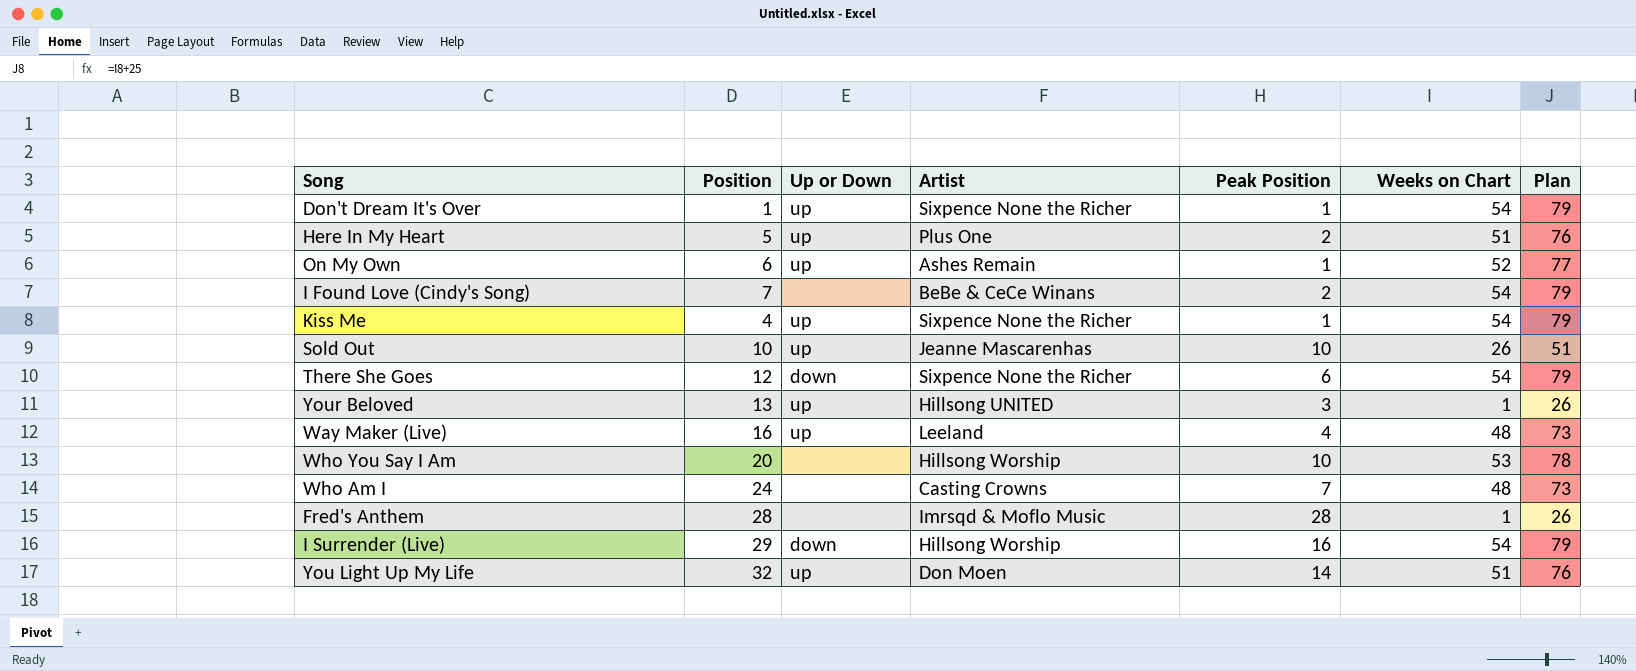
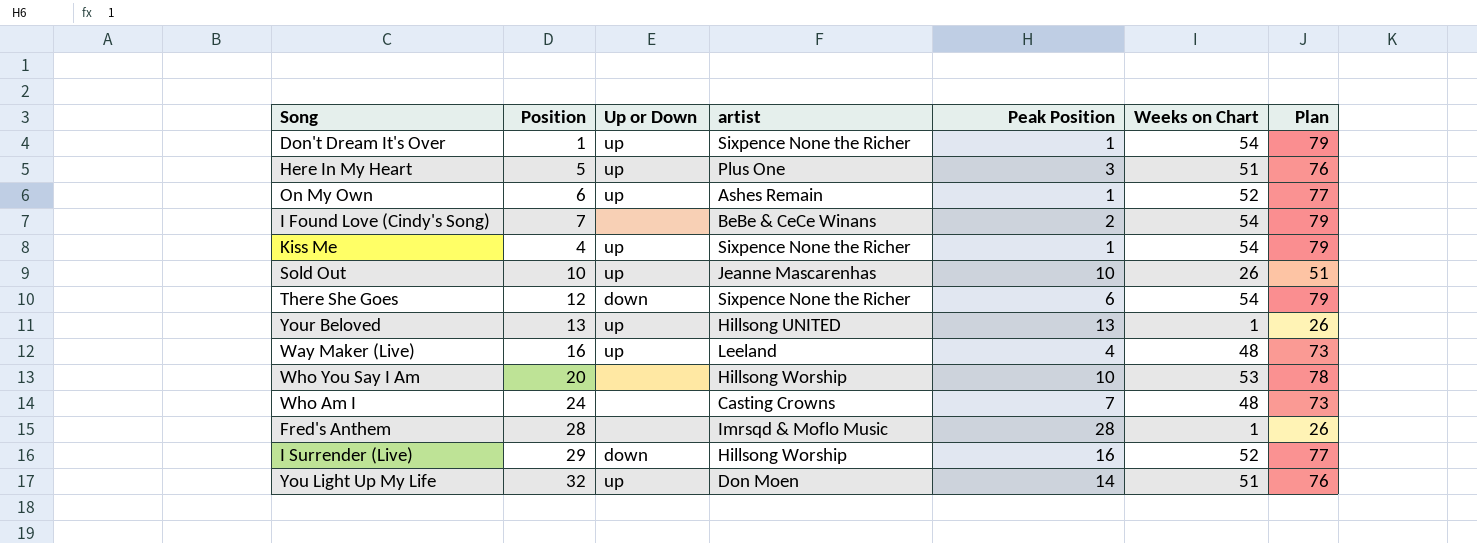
column name: Artist -> artist
Here In My Heart | Peak Position: 2 -> 3
Your Beloved | Peak Position: 3 -> 13
I Surrender (Live) | Weeks on Chart: 54 -> 52
I Surrender (Live) | Plan: 79 -> 77

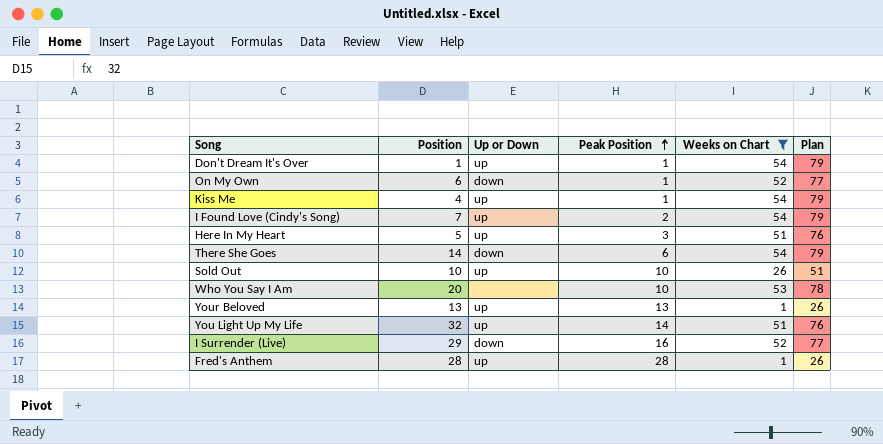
filter: none -> Weeks on Chart != 48
row order: none -> Peak Position ascending
column artist | position: 4 -> none
On My Own | Up or Down: up -> down
I Found Love (Cindy's Song) | Up or Down: none -> up
There She Goes | Position: 12 -> 14
Fred's Anthem | Up or Down: none -> up

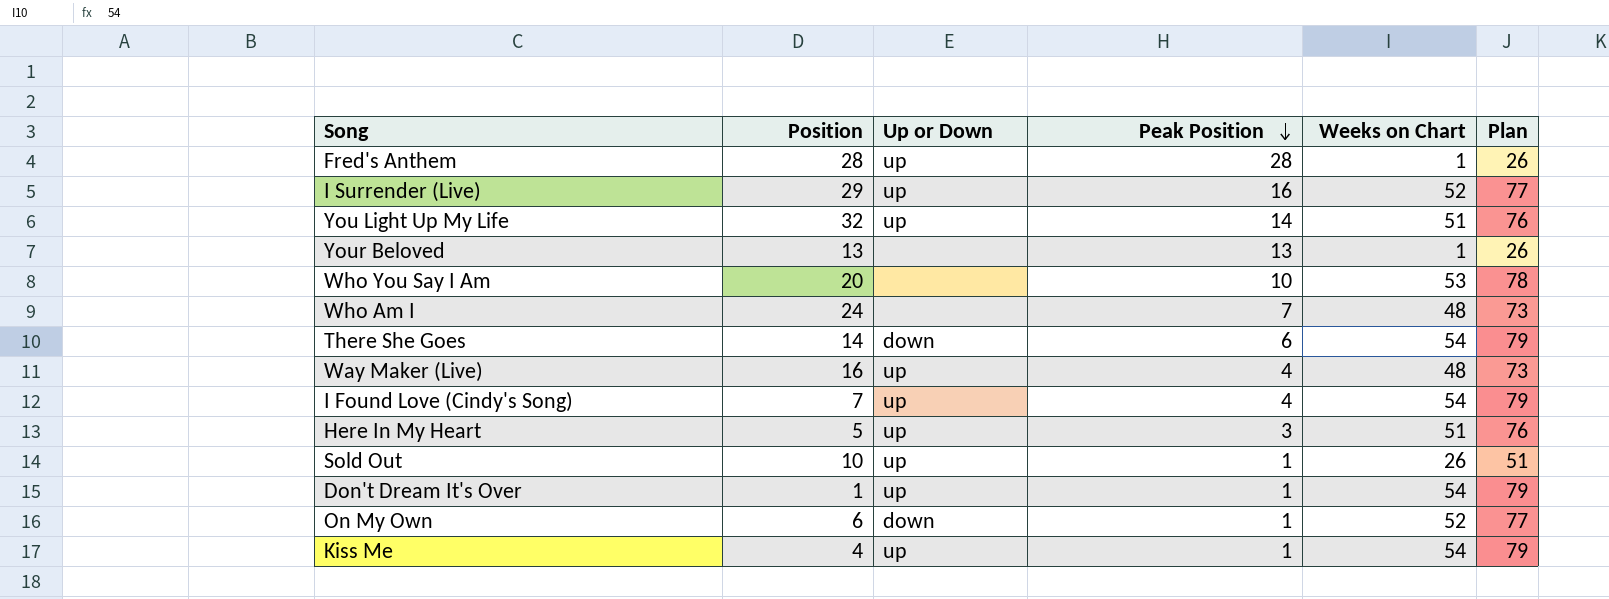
filter: Weeks on Chart != 48 -> none
row order: Peak Position ascending -> Peak Position descending
I Surrender (Live) | Up or Down: down -> up
Your Beloved | Up or Down: up -> none
I Found Love (Cindy's Song) | Peak Position: 2 -> 4
Sold Out | Peak Position: 10 -> 1

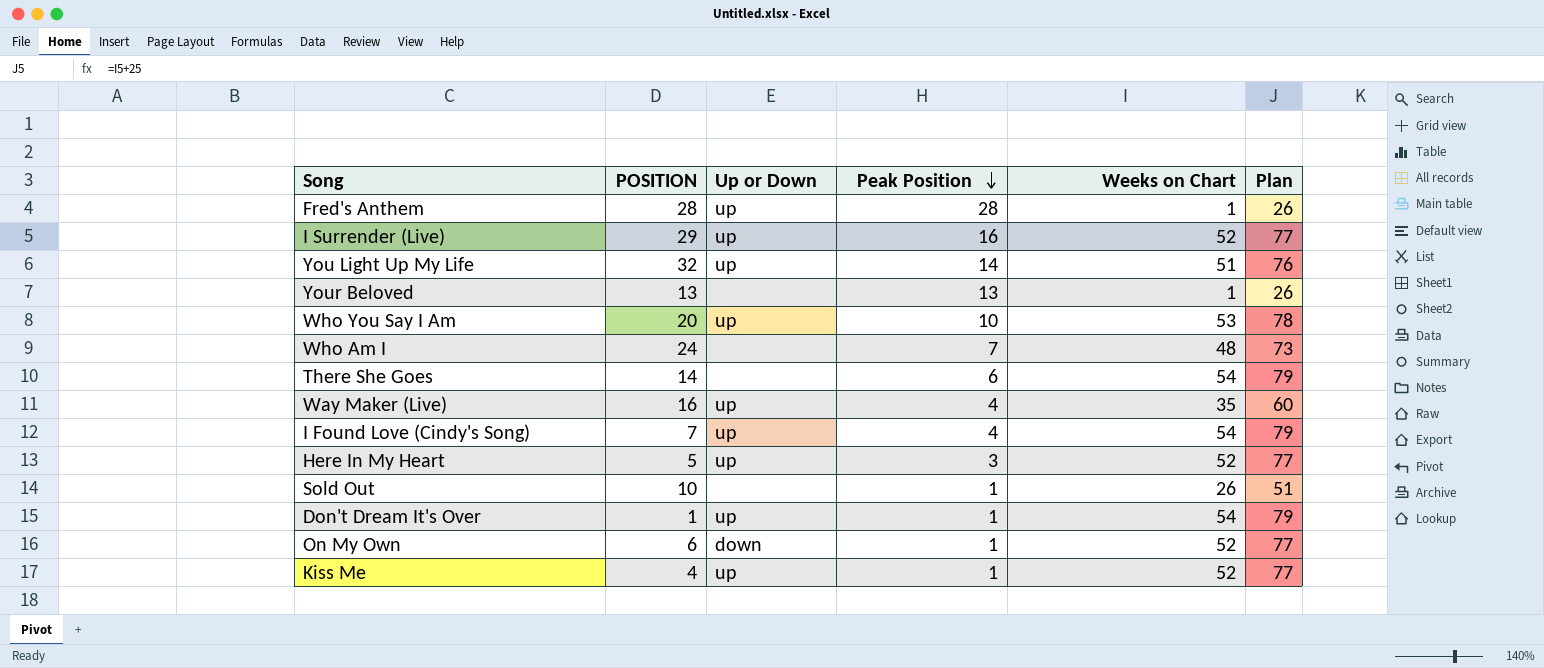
column name: Position -> POSITION
Who You Say I Am | Up or Down: none -> up
There She Goes | Up or Down: down -> none
Way Maker (Live) | Weeks on Chart: 48 -> 35
Way Maker (Live) | Plan: 73 -> 60
Here In My Heart | Weeks on Chart: 51 -> 52
Here In My Heart | Plan: 76 -> 77
Sold Out | Up or Down: up -> none
Kiss Me | Weeks on Chart: 54 -> 52
Kiss Me | Plan: 79 -> 77

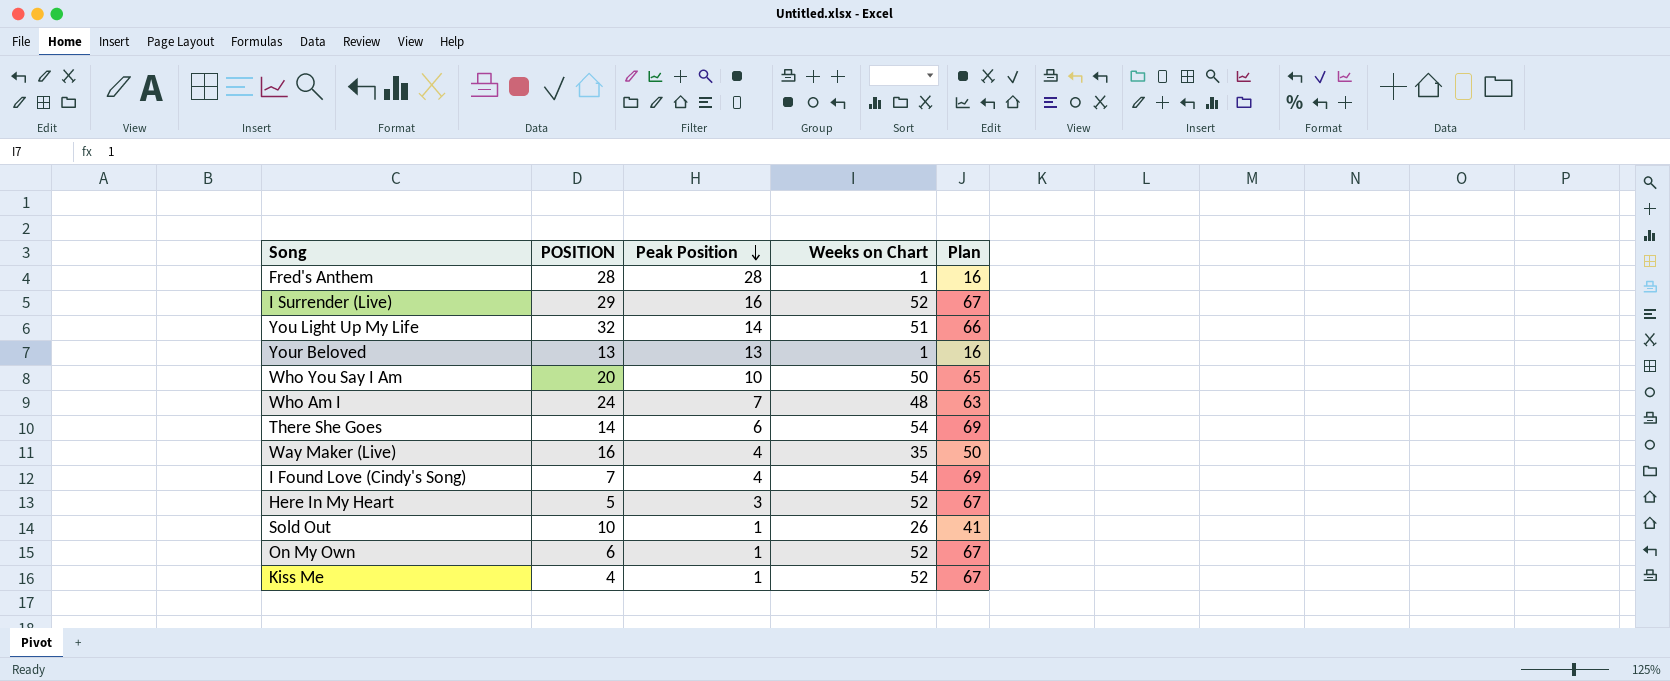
column Up or Down | position: 3 -> none
column Plan | formula: [Weeks on Chart] + 25 -> [Weeks on Chart] + 15
row Don't Dream It's Over: 1 | up | 1 | 54 | 79 -> none
Who You Say I Am | Weeks on Chart: 53 -> 50

